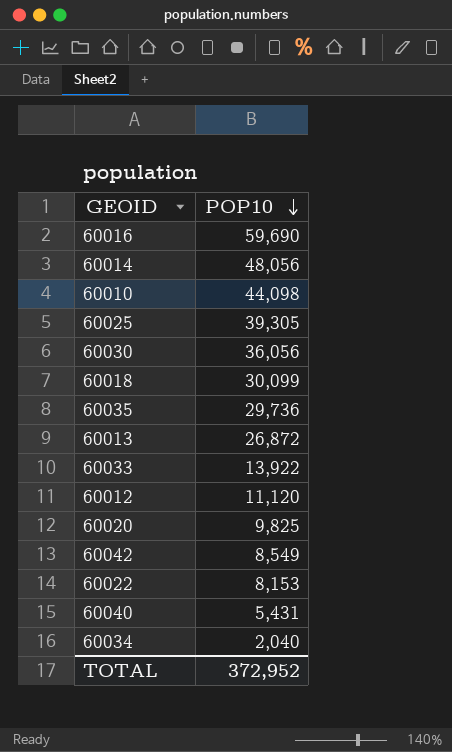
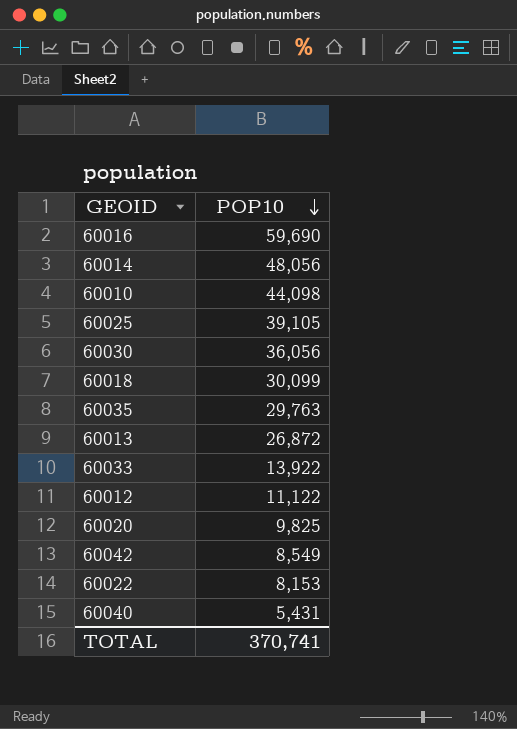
row 60034: 2,040 -> none
60025 | POP10: 39,305 -> 39,105
60035 | POP10: 29,736 -> 29,763
60012 | POP10: 11,120 -> 11,122
TOTAL | POP10: 372,952 -> 370,741

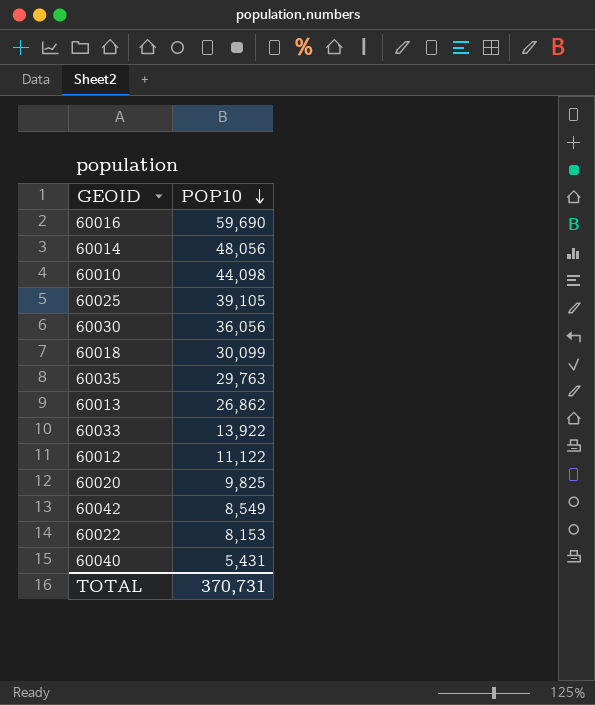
60013 | POP10: 26,872 -> 26,862
TOTAL | POP10: 370,741 -> 370,731

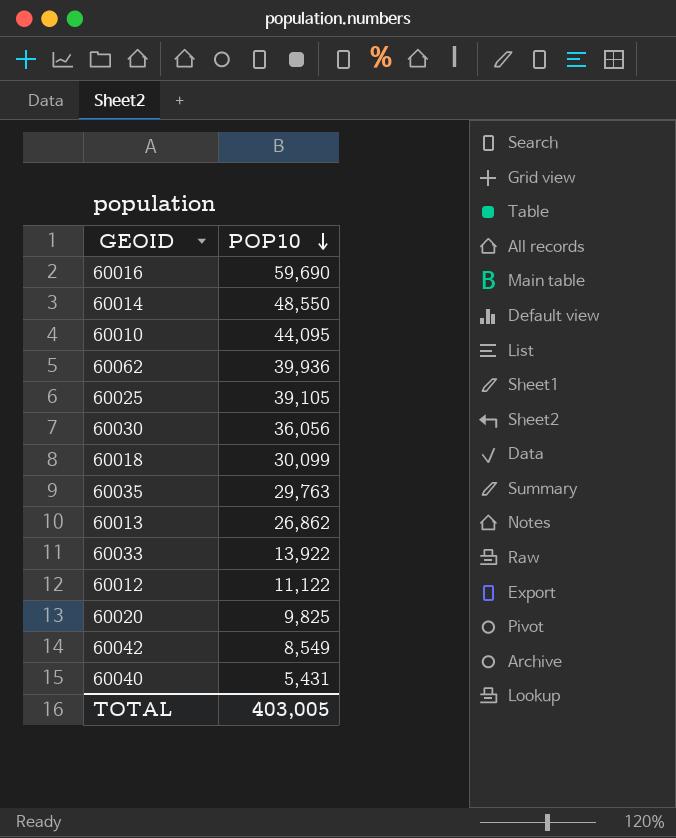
row 60022: 8,153 -> none
60014 | POP10: 48,056 -> 48,550
60010 | POP10: 44,098 -> 44,095
row 60062: none -> 39,936
TOTAL | POP10: 370,731 -> 403,005

